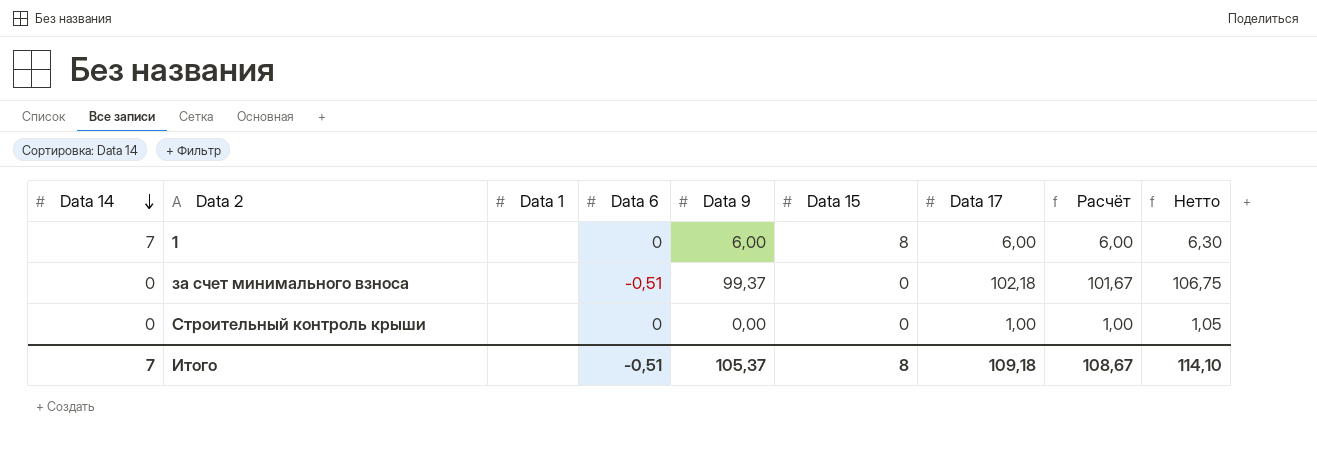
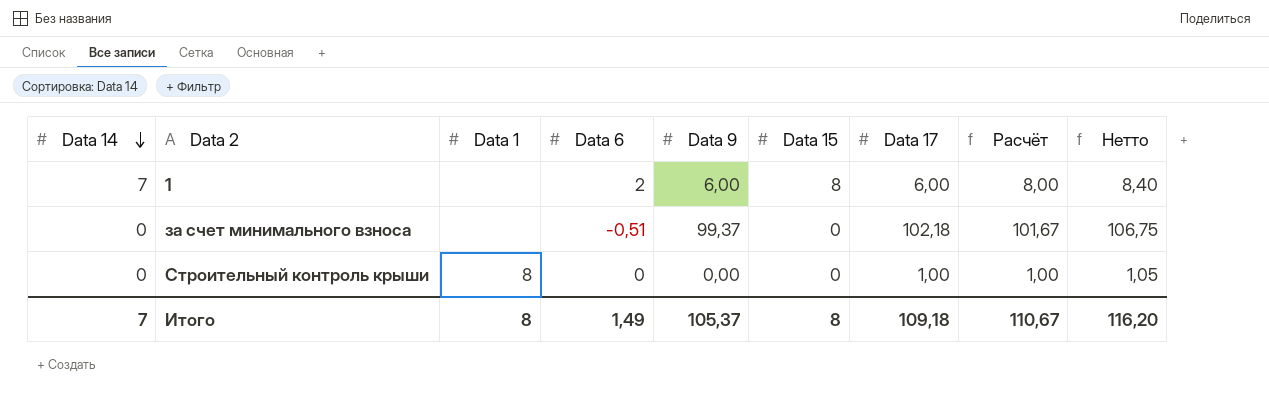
1 | Data 6: 0 -> 2
1 | Расчёт: 6,00 -> 8,00
1 | Нетто: 6,30 -> 8,40
Строительный контроль крыши | Data 1: none -> 8
Итого | Data 1: none -> 8
Итого | Data 6: -0,51 -> 1,49
Итого | Расчёт: 108,67 -> 110,67
Итого | Нетто: 114,10 -> 116,20

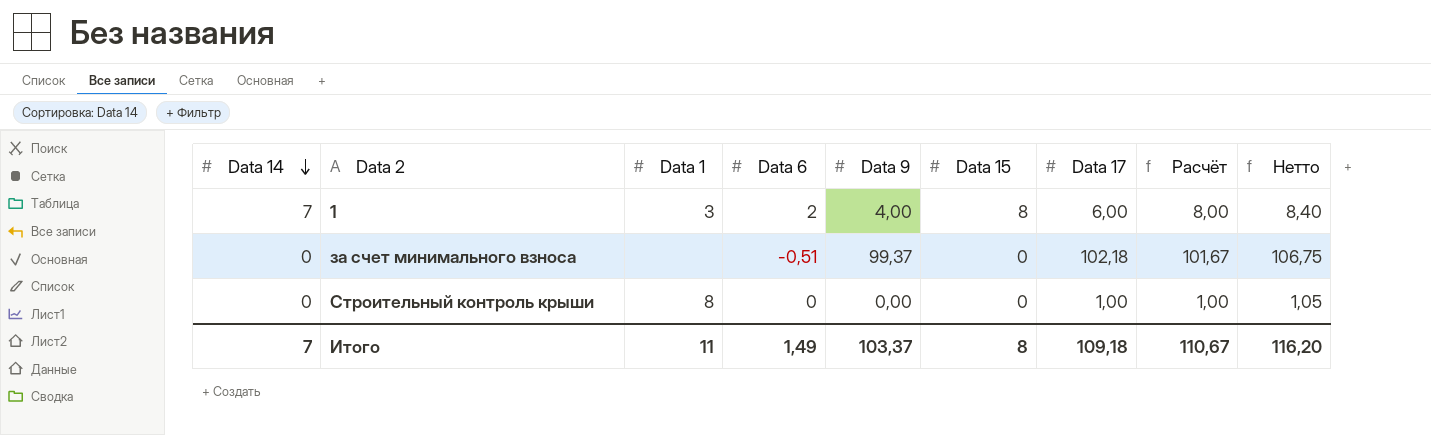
1 | Data 1: none -> 3
1 | Data 9: 6,00 -> 4,00
Итого | Data 1: 8 -> 11
Итого | Data 9: 105,37 -> 103,37

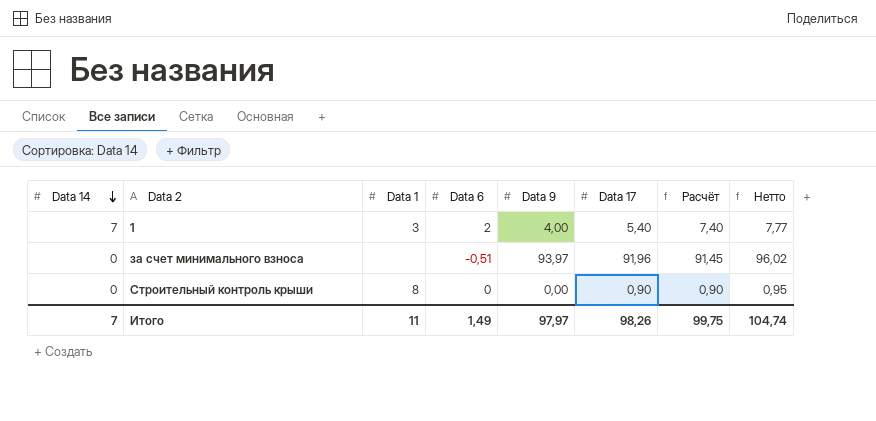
column Data 15 | position: 6 -> none
1 | Data 17: 6,00 -> 5,40
1 | Расчёт: 8,00 -> 7,40
1 | Нетто: 8,40 -> 7,77
за счет минимального взноса | Data 9: 99,37 -> 93,97
за счет минимального взноса | Data 17: 102,18 -> 91,96
за счет минимального взноса | Расчёт: 101,67 -> 91,45
за счет минимального взноса | Нетто: 106,75 -> 96,02
Строительный контроль крыши | Data 17: 1,00 -> 0,90
Строительный контроль крыши | Расчёт: 1,00 -> 0,90
Строительный контроль крыши | Нетто: 1,05 -> 0,95
Итого | Data 9: 103,37 -> 97,97
Итого | Data 17: 109,18 -> 98,26
Итого | Расчёт: 110,67 -> 99,75
Итого | Нетто: 116,20 -> 104,74

